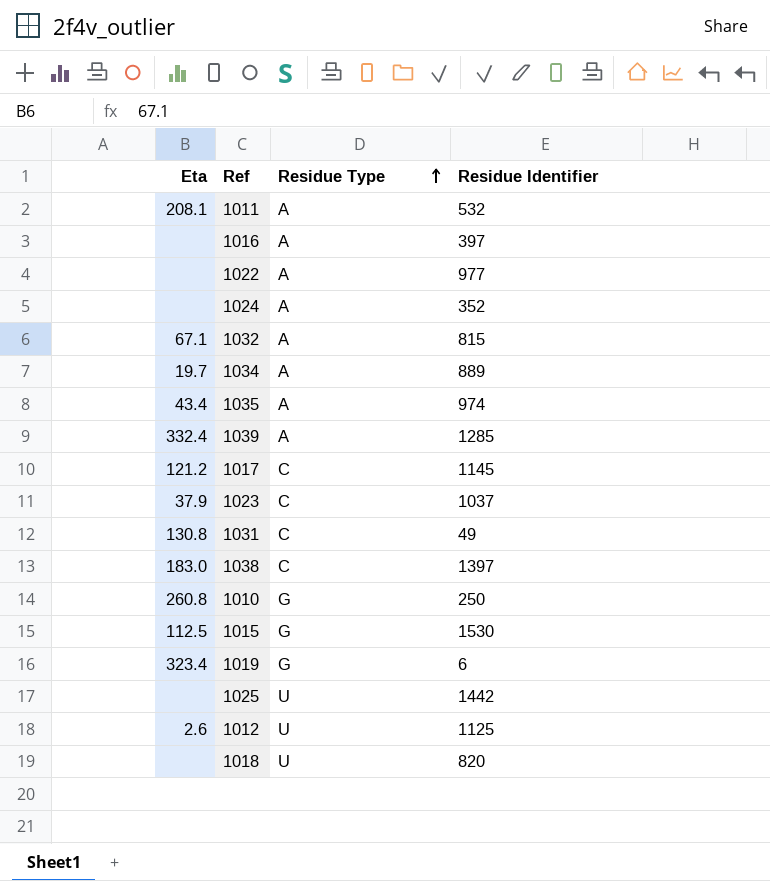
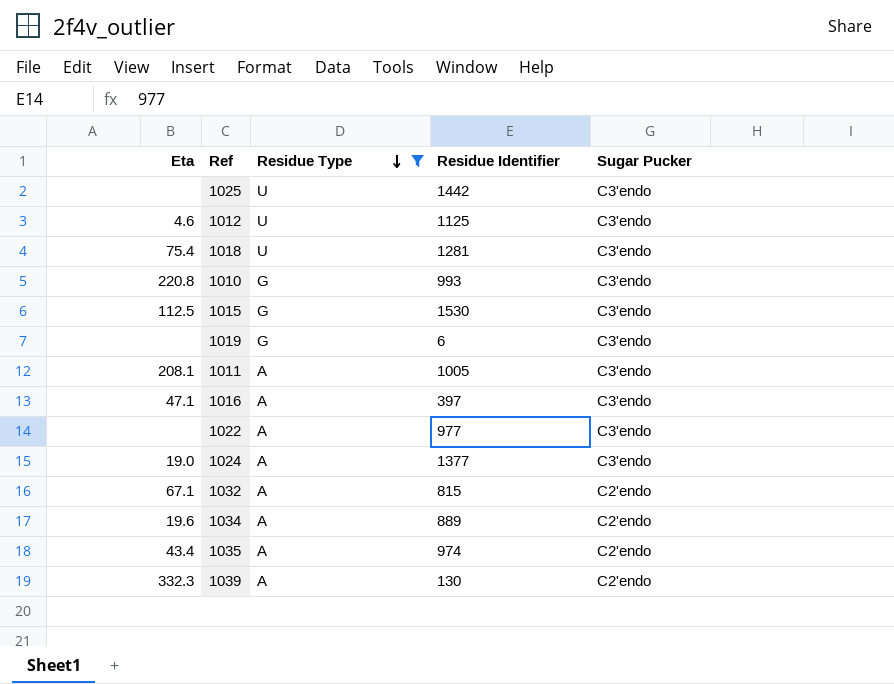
filter: none -> Residue Type != C
row order: Residue Type ascending -> Residue Type descending
column Sugar Pucker | position: none -> 5
1012 | Eta: 2.6 -> 4.6
1018 | Eta: none -> 75.4
1018 | Residue Identifier: 820 -> 1281
1010 | Eta: 260.8 -> 220.8
1010 | Residue Identifier: 250 -> 993
1019 | Eta: 323.4 -> none
1011 | Residue Identifier: 532 -> 1005
1016 | Eta: none -> 47.1
1024 | Eta: none -> 19.0
1024 | Residue Identifier: 352 -> 1377
1034 | Eta: 19.7 -> 19.6
1039 | Eta: 332.4 -> 332.3
1039 | Residue Identifier: 1285 -> 130

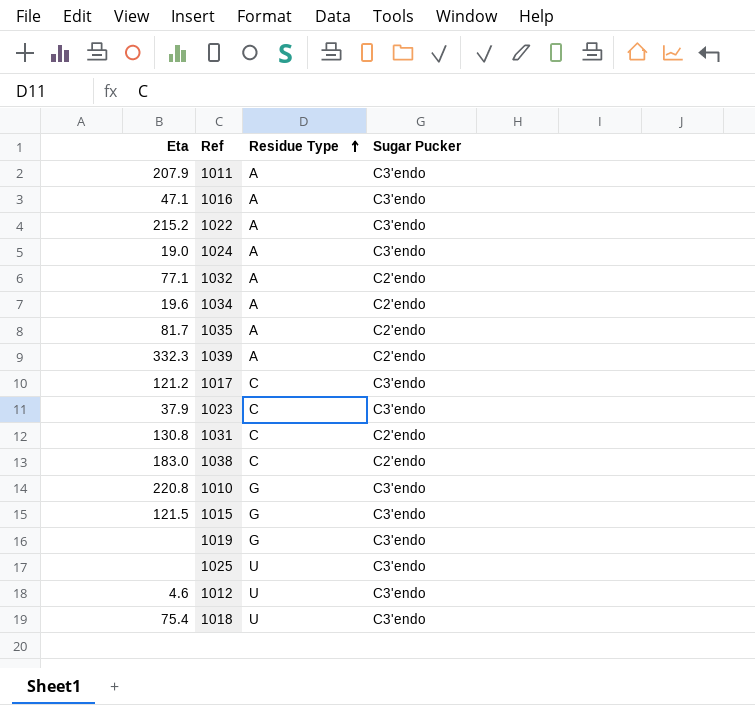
filter: Residue Type != C -> none
row order: Residue Type descending -> Residue Type ascending
column Residue Identifier | position: 4 -> none
1011 | Eta: 208.1 -> 207.9
1022 | Eta: none -> 215.2
1032 | Eta: 67.1 -> 77.1
1035 | Eta: 43.4 -> 81.7
1015 | Eta: 112.5 -> 121.5

